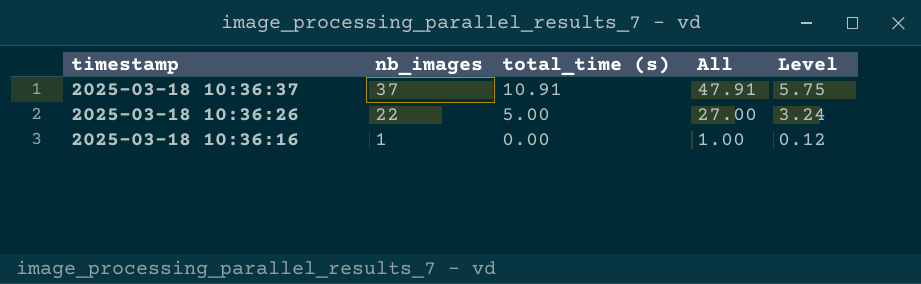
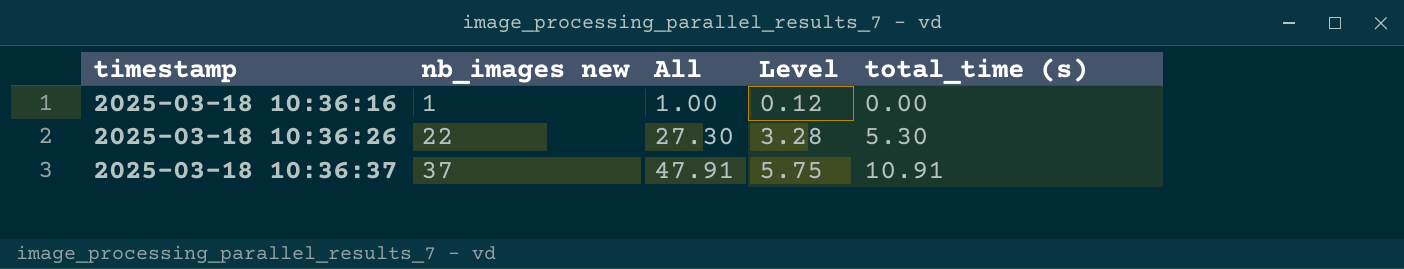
row order: timestamp descending -> timestamp ascending
column name: nb_images -> nb_images new
column total_time (s) | position: 3 -> 5
2025-03-18 10:36:26 | All: 27.00 -> 27.30
2025-03-18 10:36:26 | Level: 3.24 -> 3.28
2025-03-18 10:36:26 | total_time (s): 5.00 -> 5.30

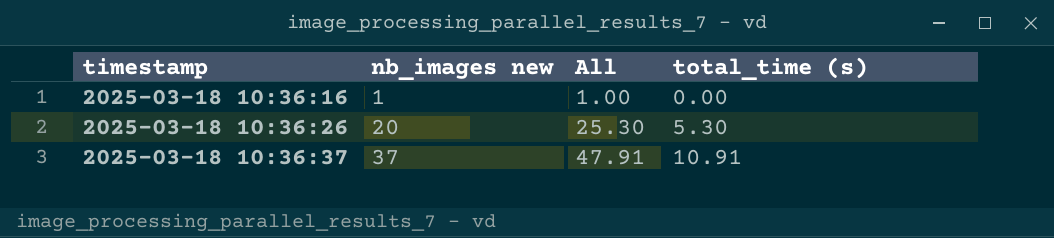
column Level | formula: [All] * 0.12 -> none
2025-03-18 10:36:26 | nb_images new: 22 -> 20
2025-03-18 10:36:26 | All: 27.30 -> 25.30

